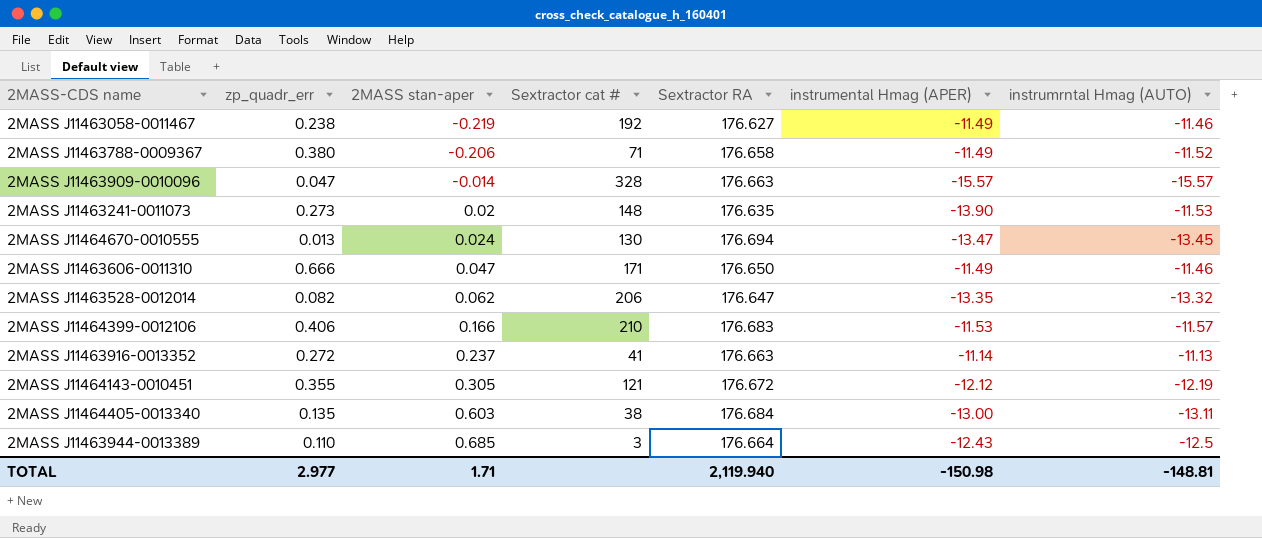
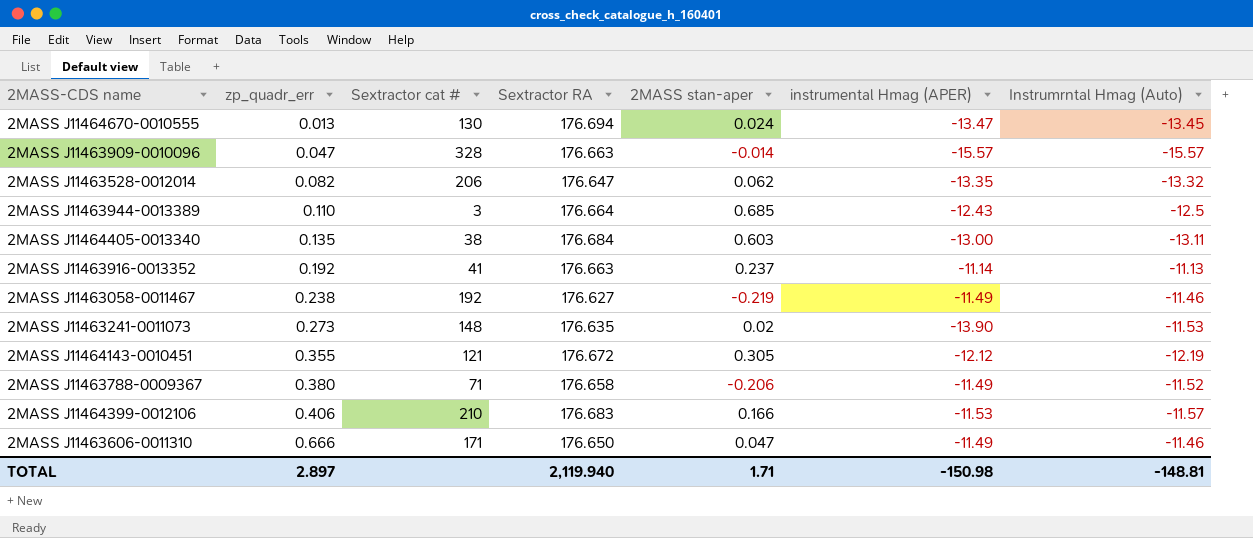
row order: 2MASS stan-aper ascending -> zp_quadr_err ascending
column 2MASS stan-aper | position: 3 -> 5
column name: instrumrntal Hmag (AUTO) -> Instrumrntal Hmag (Auto)
2MASS J11463916-0013352 | zp_quadr_err: 0.272 -> 0.192
TOTAL | zp_quadr_err: 2.977 -> 2.897

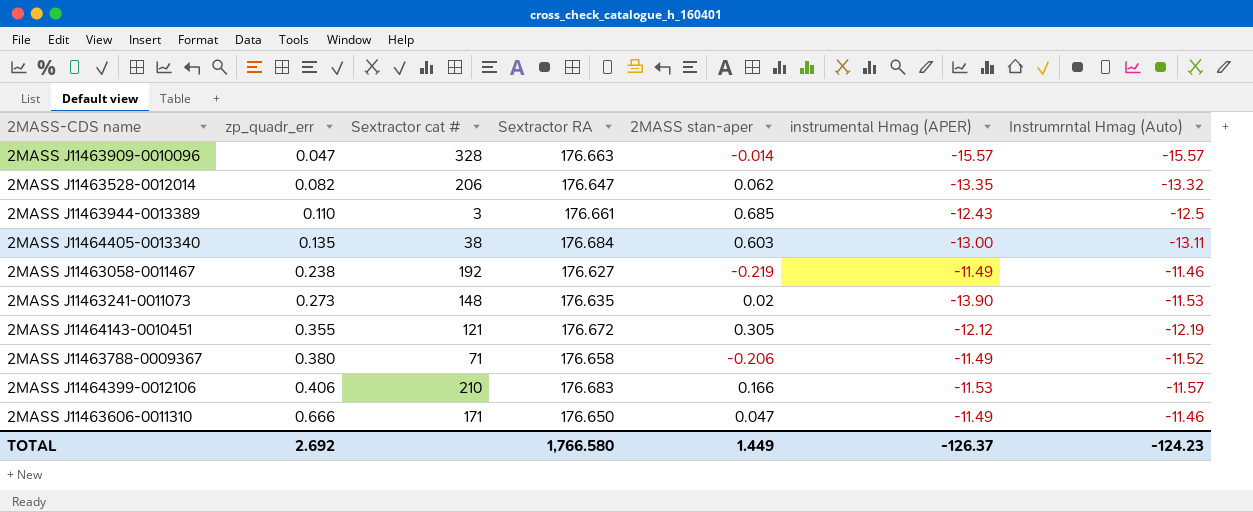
row 2MASS J11464670-0010555: 0.013 | 130 | 176.694 | 0.024 | -13.47 | -13.45 -> none
row 2MASS J11463916-0013352: 0.192 | 41 | 176.663 | 0.237 | -11.14 | -11.13 -> none
2MASS J11463944-0013389 | Sextractor RA: 176.664 -> 176.661
TOTAL | zp_quadr_err: 2.897 -> 2.692
TOTAL | Sextractor RA: 2,119.940 -> 1,766.580
TOTAL | 2MASS stan-aper: 1.71 -> 1.449
TOTAL | instrumental Hmag (APER): -150.98 -> -126.37
TOTAL | Instrumrntal Hmag (Auto): -148.81 -> -124.23

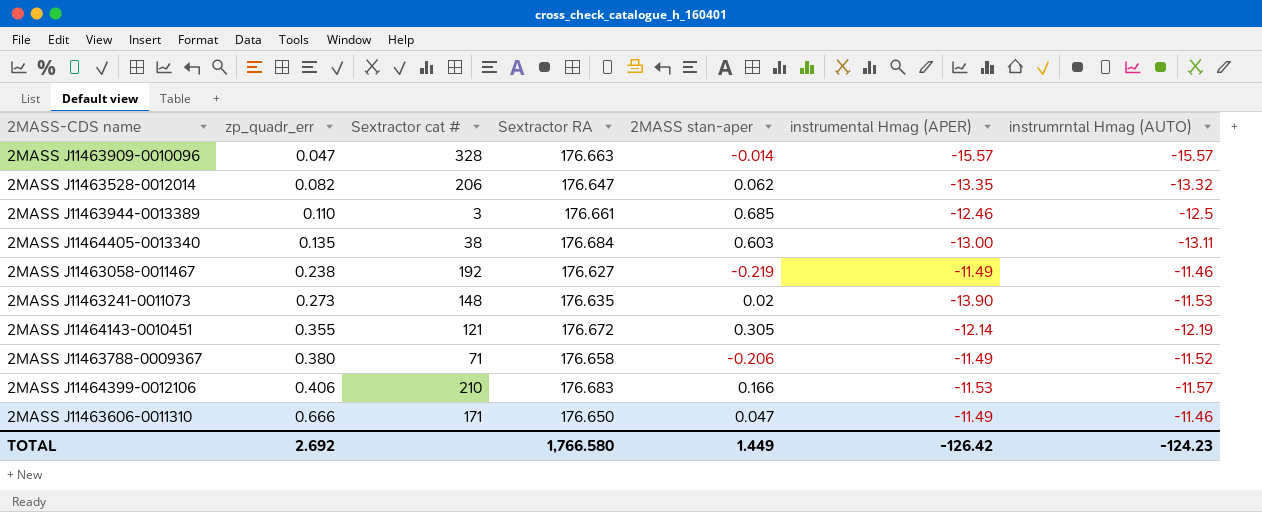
column name: Instrumrntal Hmag (Auto) -> instrumrntal Hmag (AUTO)
2MASS J11463944-0013389 | instrumental Hmag (APER): -12.43 -> -12.46
2MASS J11464143-0010451 | instrumental Hmag (APER): -12.12 -> -12.14
TOTAL | instrumental Hmag (APER): -126.37 -> -126.42

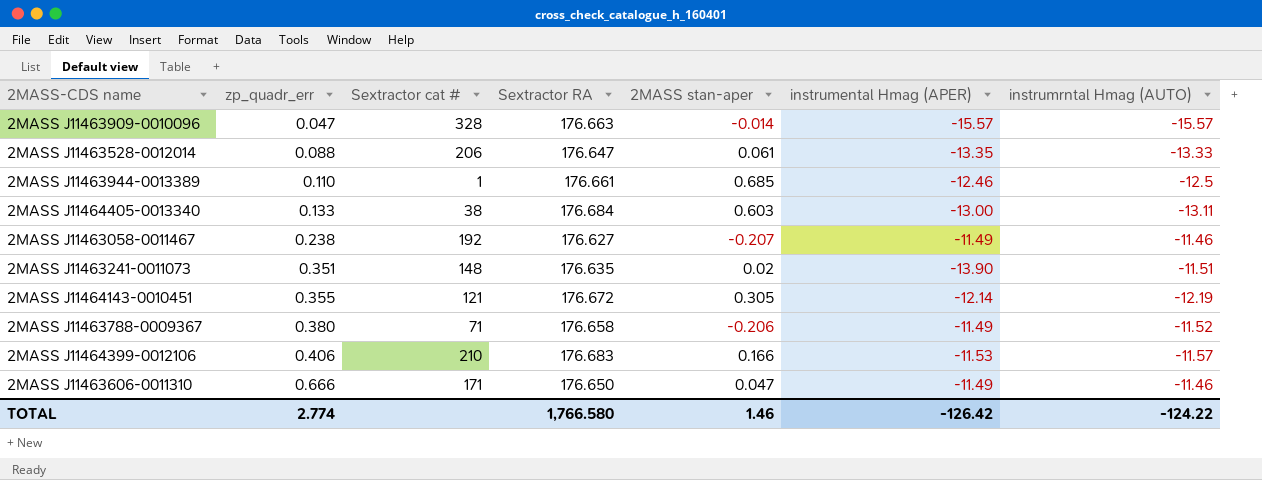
2MASS J11463528-0012014 | zp_quadr_err: 0.082 -> 0.088
2MASS J11463528-0012014 | 2MASS stan-aper: 0.062 -> 0.061
2MASS J11463528-0012014 | instrumrntal Hmag (AUTO): -13.32 -> -13.33
2MASS J11463944-0013389 | Sextractor cat #: 3 -> 1
2MASS J11464405-0013340 | zp_quadr_err: 0.135 -> 0.133
2MASS J11463058-0011467 | 2MASS stan-aper: -0.219 -> -0.207
2MASS J11463241-0011073 | zp_quadr_err: 0.273 -> 0.351
2MASS J11463241-0011073 | instrumrntal Hmag (AUTO): -11.53 -> -11.51
TOTAL | zp_quadr_err: 2.692 -> 2.774
TOTAL | 2MASS stan-aper: 1.449 -> 1.46
TOTAL | instrumrntal Hmag (AUTO): -124.23 -> -124.22

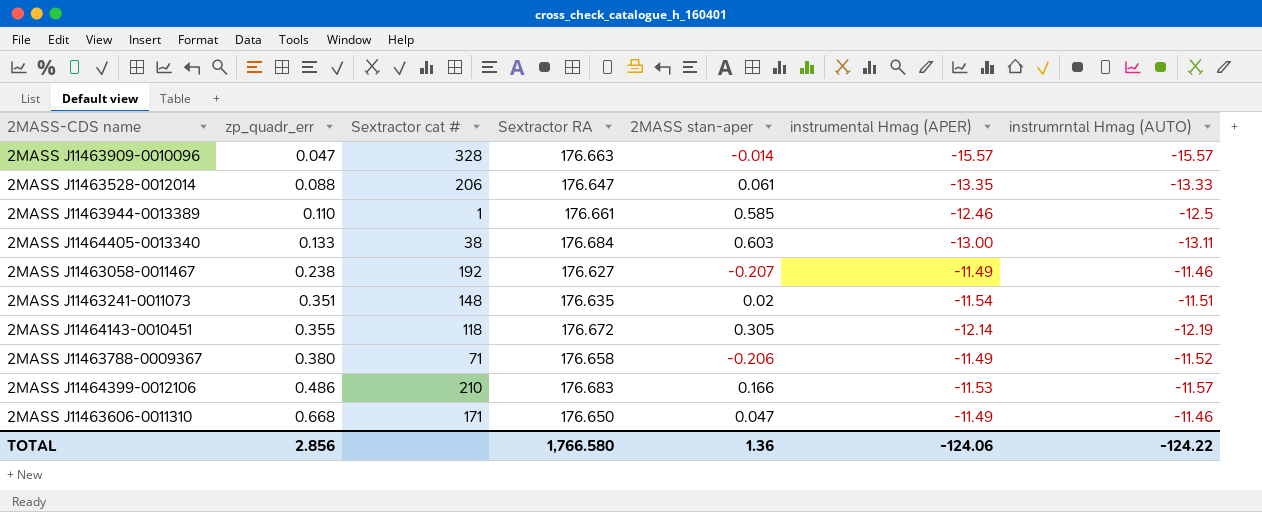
2MASS J11463944-0013389 | 2MASS stan-aper: 0.685 -> 0.585
2MASS J11463241-0011073 | instrumental Hmag (APER): -13.90 -> -11.54
2MASS J11464143-0010451 | Sextractor cat #: 121 -> 118
2MASS J11464399-0012106 | zp_quadr_err: 0.406 -> 0.486
2MASS J11463606-0011310 | zp_quadr_err: 0.666 -> 0.668
TOTAL | zp_quadr_err: 2.774 -> 2.856
TOTAL | 2MASS stan-aper: 1.46 -> 1.36
TOTAL | instrumental Hmag (APER): -126.42 -> -124.06

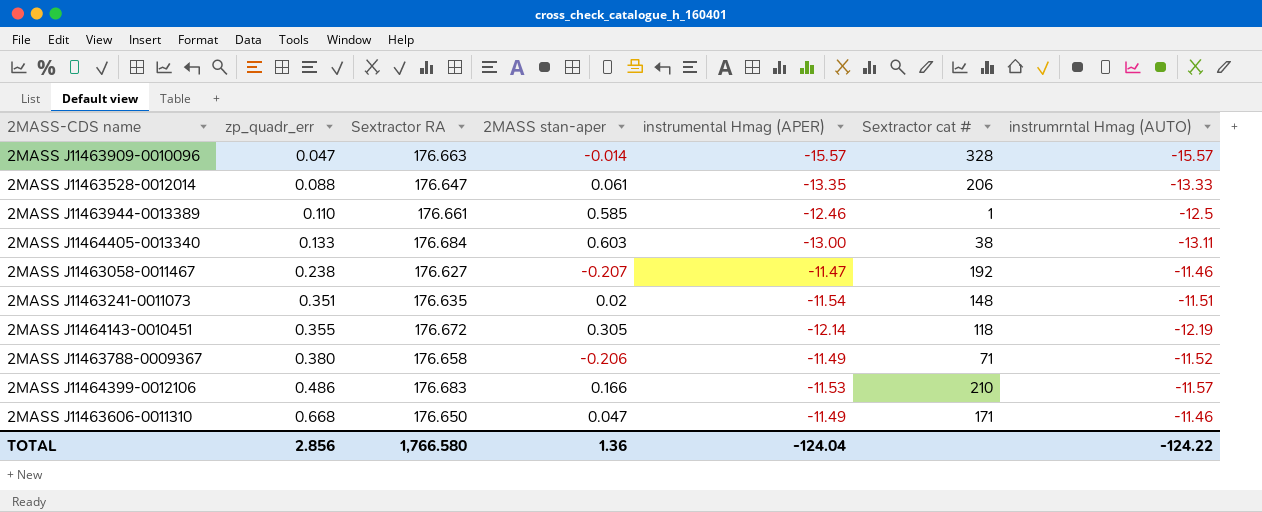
column Sextractor cat # | position: 3 -> 6
2MASS J11463058-0011467 | instrumental Hmag (APER): -11.49 -> -11.47
TOTAL | instrumental Hmag (APER): -124.06 -> -124.04

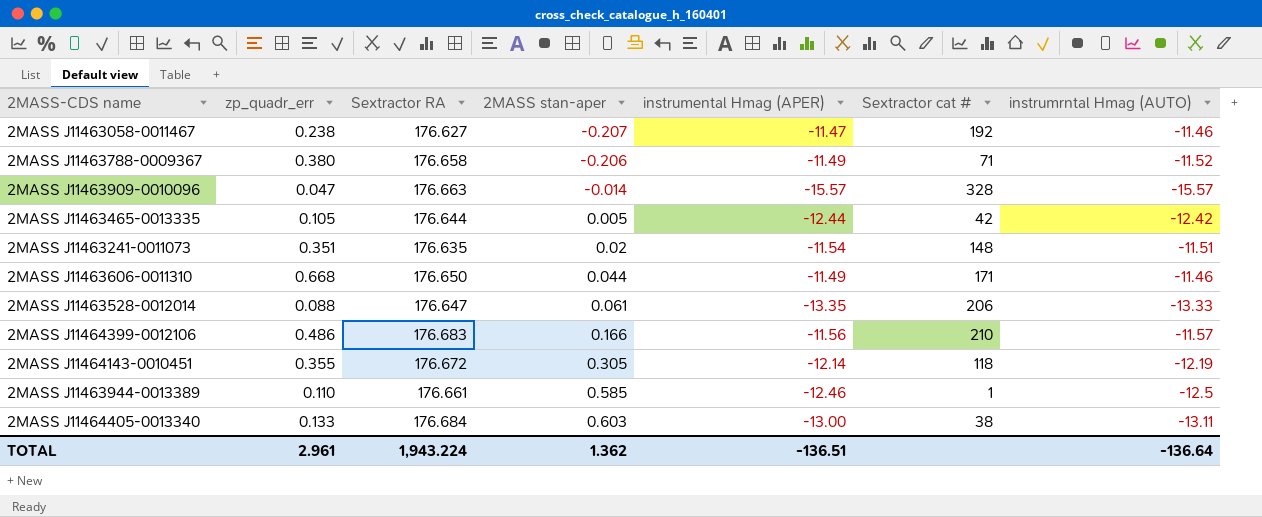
row order: zp_quadr_err ascending -> 2MASS stan-aper ascending
row 2MASS J11463465-0013335: none -> 0.105 | 176.644 | 0.005 | -12.44 | 42 | -12.42
2MASS J11463606-0011310 | 2MASS stan-aper: 0.047 -> 0.044
2MASS J11464399-0012106 | instrumental Hmag (APER): -11.53 -> -11.56
TOTAL | zp_quadr_err: 2.856 -> 2.961
TOTAL | Sextractor RA: 1,766.580 -> 1,943.224
TOTAL | 2MASS stan-aper: 1.36 -> 1.362
TOTAL | instrumental Hmag (APER): -124.04 -> -136.51
TOTAL | instrumrntal Hmag (AUTO): -124.22 -> -136.64

